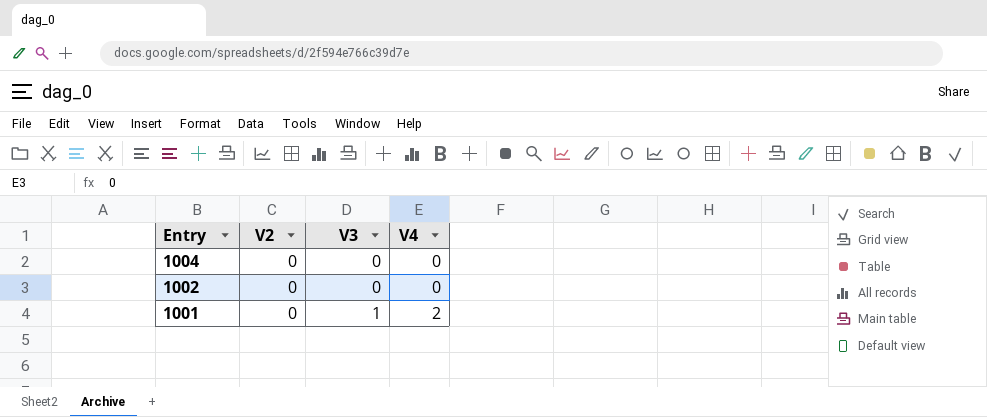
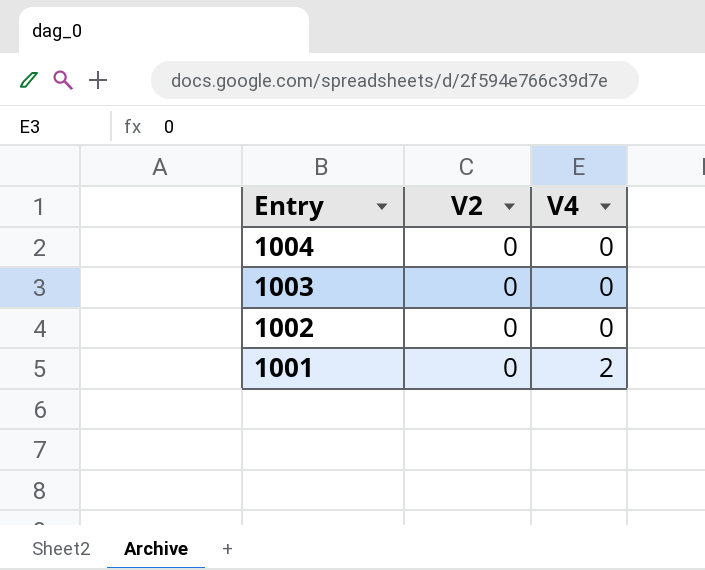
column V3 | position: 3 -> none
row 1003: none -> 0 | 0

